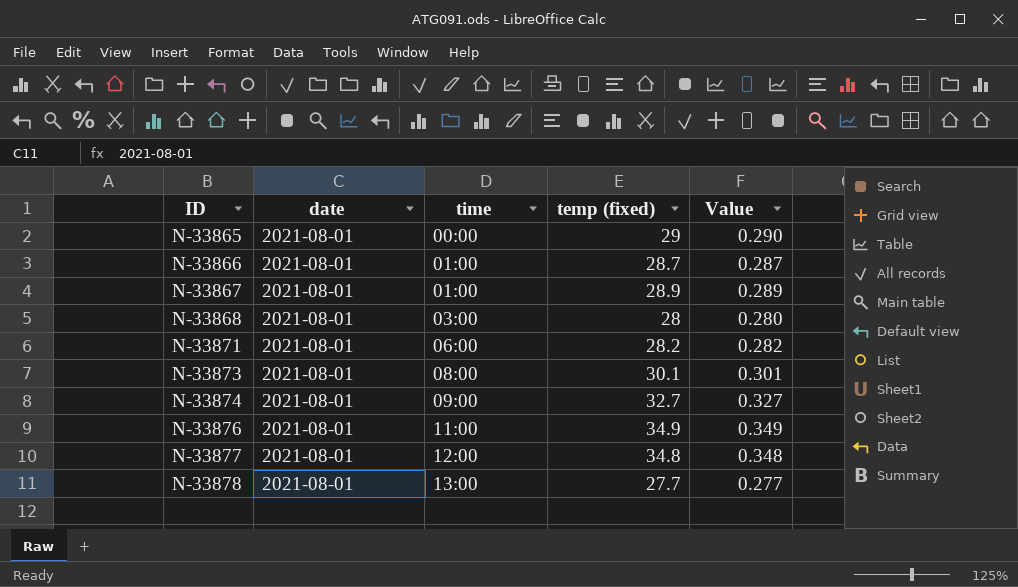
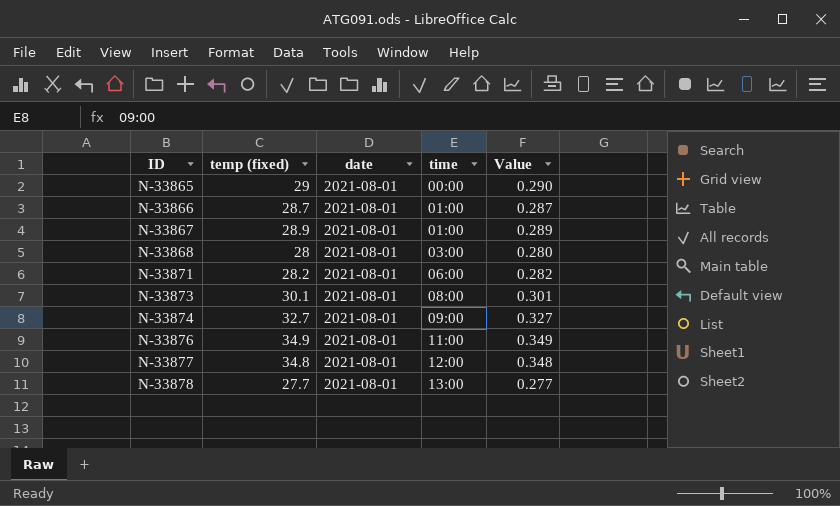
column temp (fixed) | position: 4 -> 2

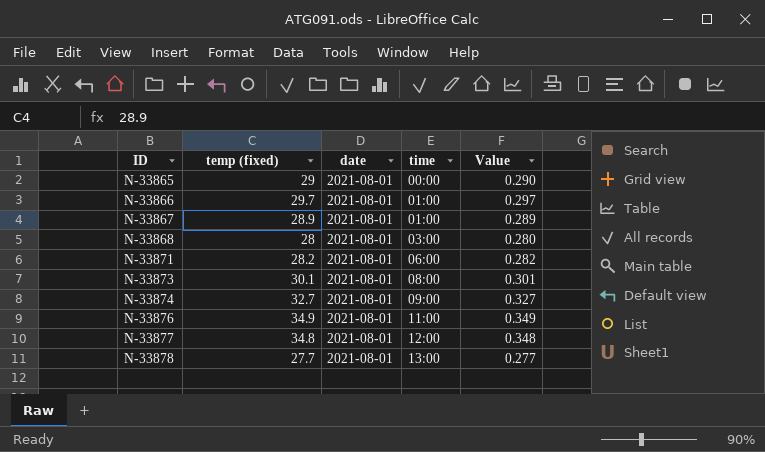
N-33866 | temp (fixed): 28.7 -> 29.7
N-33866 | Value: 0.287 -> 0.297

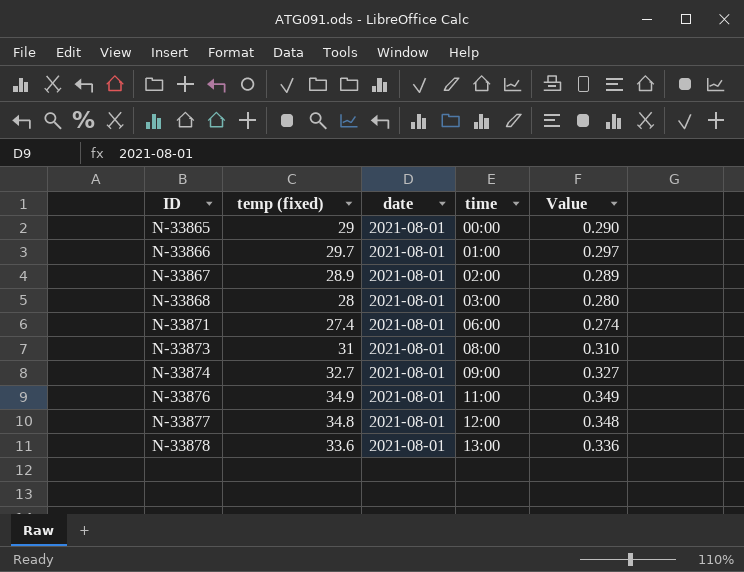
N-33867 | time: 01:00 -> 02:00
N-33871 | temp (fixed): 28.2 -> 27.4
N-33871 | Value: 0.282 -> 0.274
N-33873 | temp (fixed): 30.1 -> 31
N-33873 | Value: 0.301 -> 0.310
N-33878 | temp (fixed): 27.7 -> 33.6
N-33878 | Value: 0.277 -> 0.336

